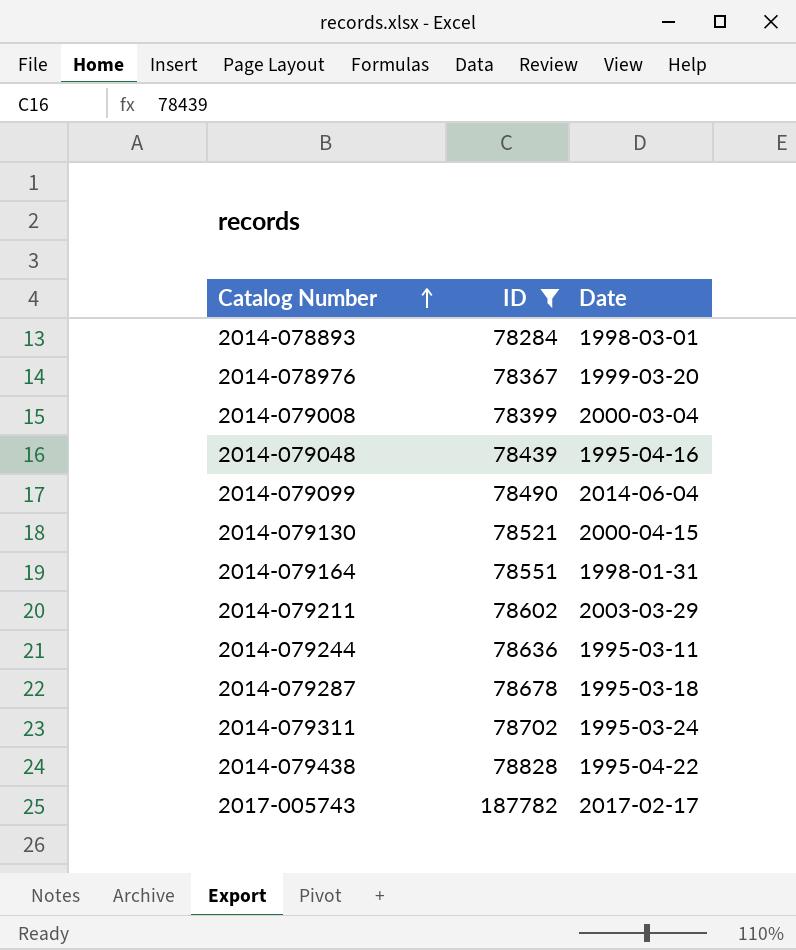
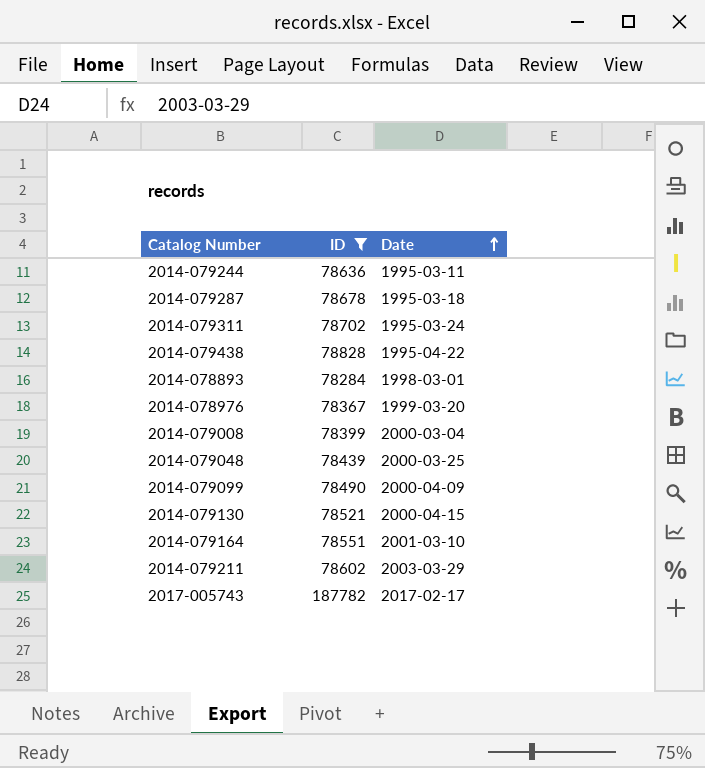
row order: Catalog Number ascending -> Date ascending
2014-079048 | Date: 1995-04-16 -> 2000-03-25
2014-079099 | Date: 2014-06-04 -> 2000-04-09
2014-079164 | Date: 1998-01-31 -> 2001-03-10

